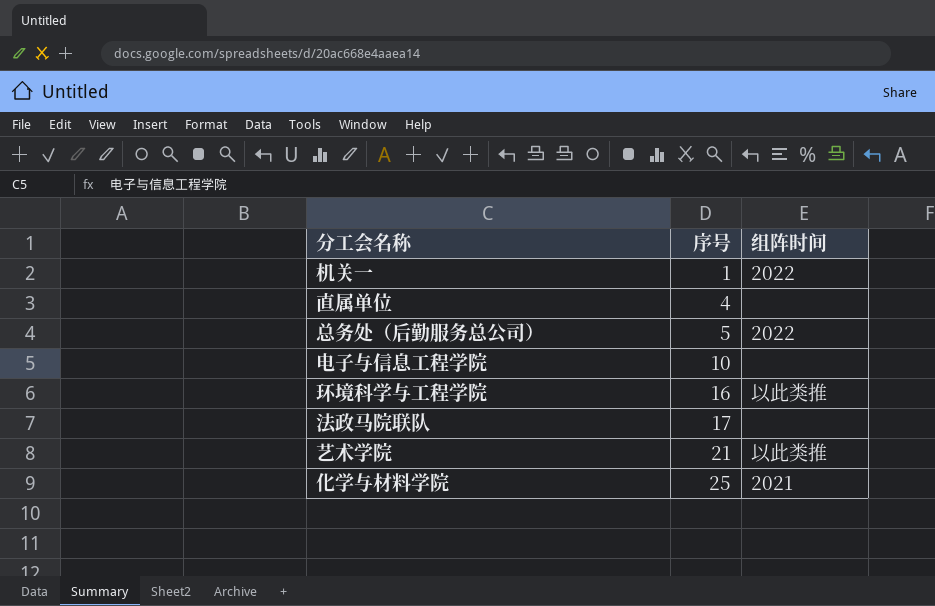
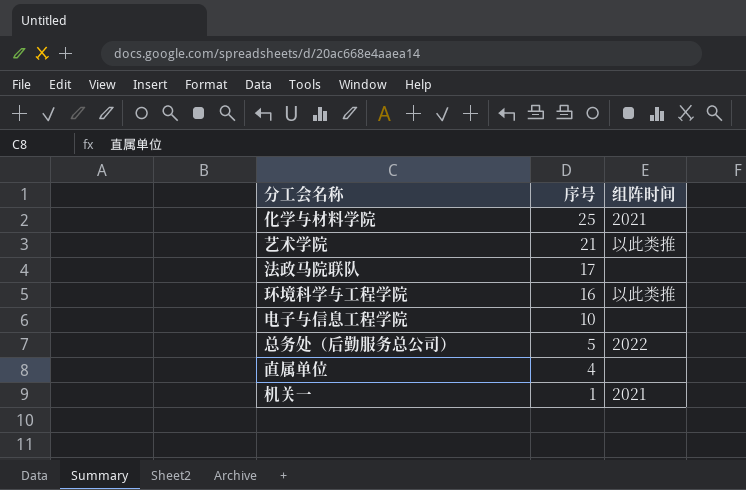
row order: 序号 ascending -> 序号 descending
机关一 | 组阵时间: 2022 -> 2021

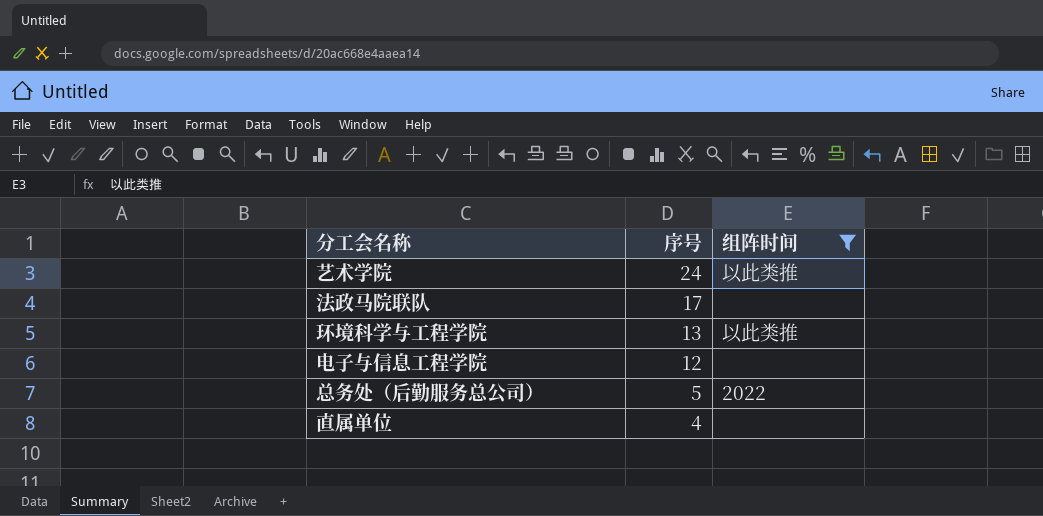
filter: none -> 组阵时间 != 2021
艺术学院 | 序号: 21 -> 24
环境科学与工程学院 | 序号: 16 -> 13
电子与信息工程学院 | 序号: 10 -> 12

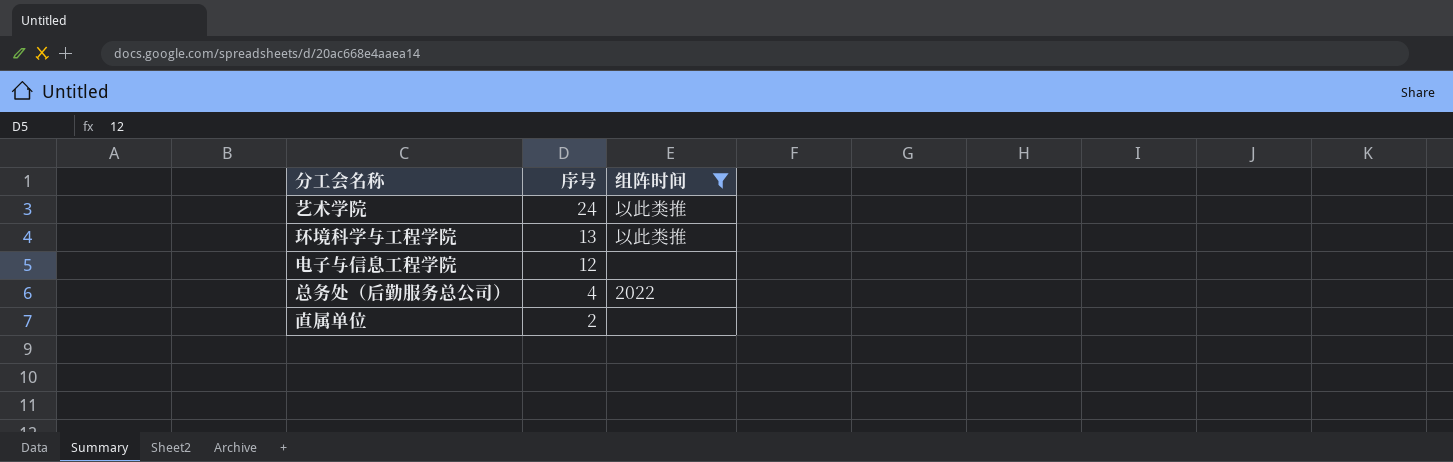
row 法政马院联队: 17 | none -> none
总务处（后勤服务总公司） | 序号: 5 -> 4
直属单位 | 序号: 4 -> 2

